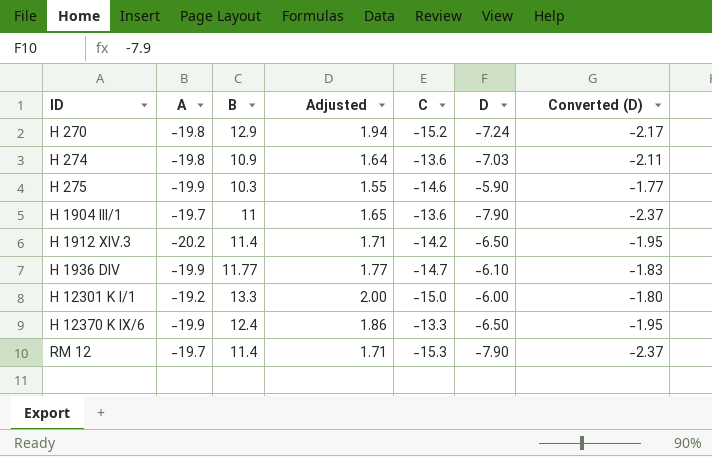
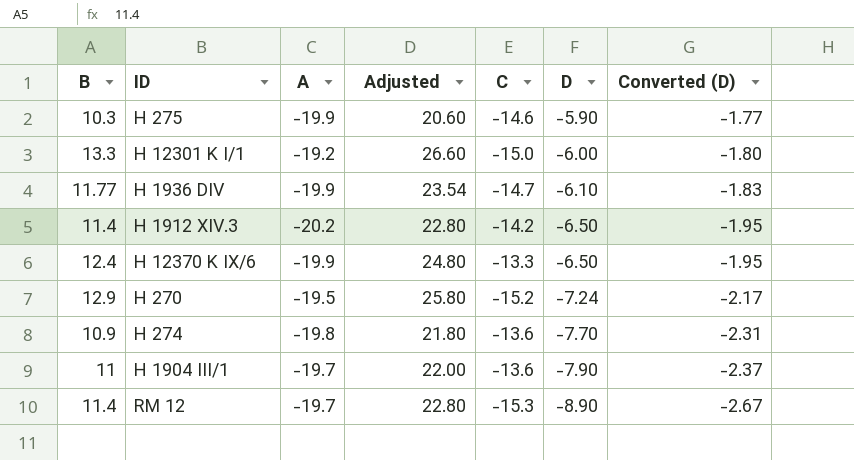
row order: ID ascending -> D descending
column B | position: 3 -> 1
column Adjusted | formula: [B] * 0.15 -> [B] * 2
H 270 | A: -19.8 -> -19.5
H 274 | D: -7.03 -> -7.70
H 274 | Converted (D): -2.11 -> -2.31
RM 12 | D: -7.90 -> -8.90
RM 12 | Converted (D): -2.37 -> -2.67

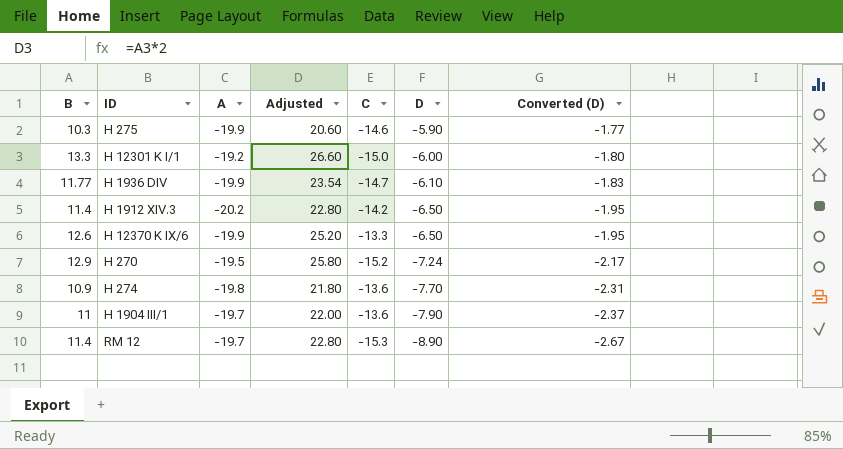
H 12370 K IX/6 | B: 12.4 -> 12.6
H 12370 K IX/6 | Adjusted: 24.80 -> 25.20

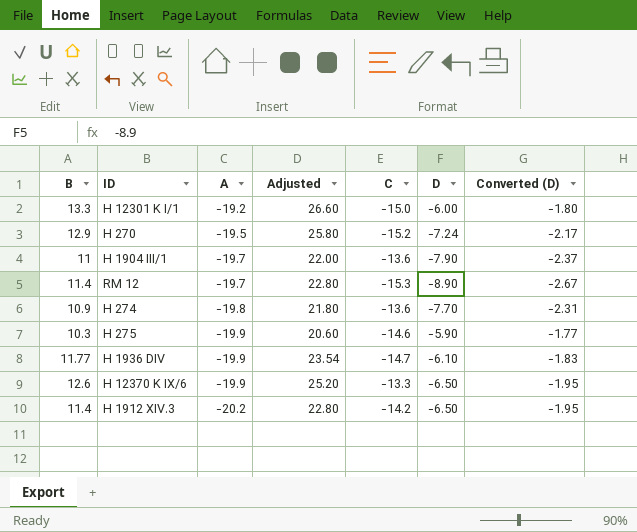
row order: D descending -> A descending

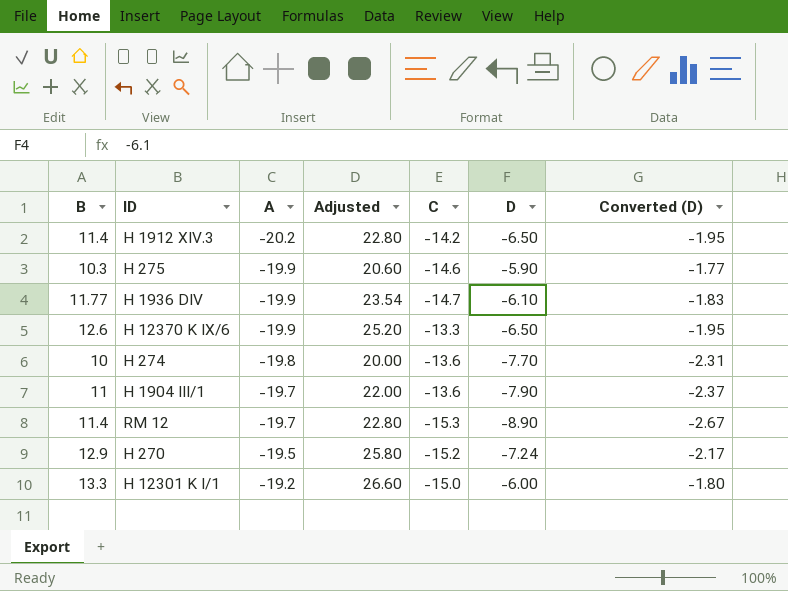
row order: A descending -> A ascending
H 274 | B: 10.9 -> 10
H 274 | Adjusted: 21.80 -> 20.00

